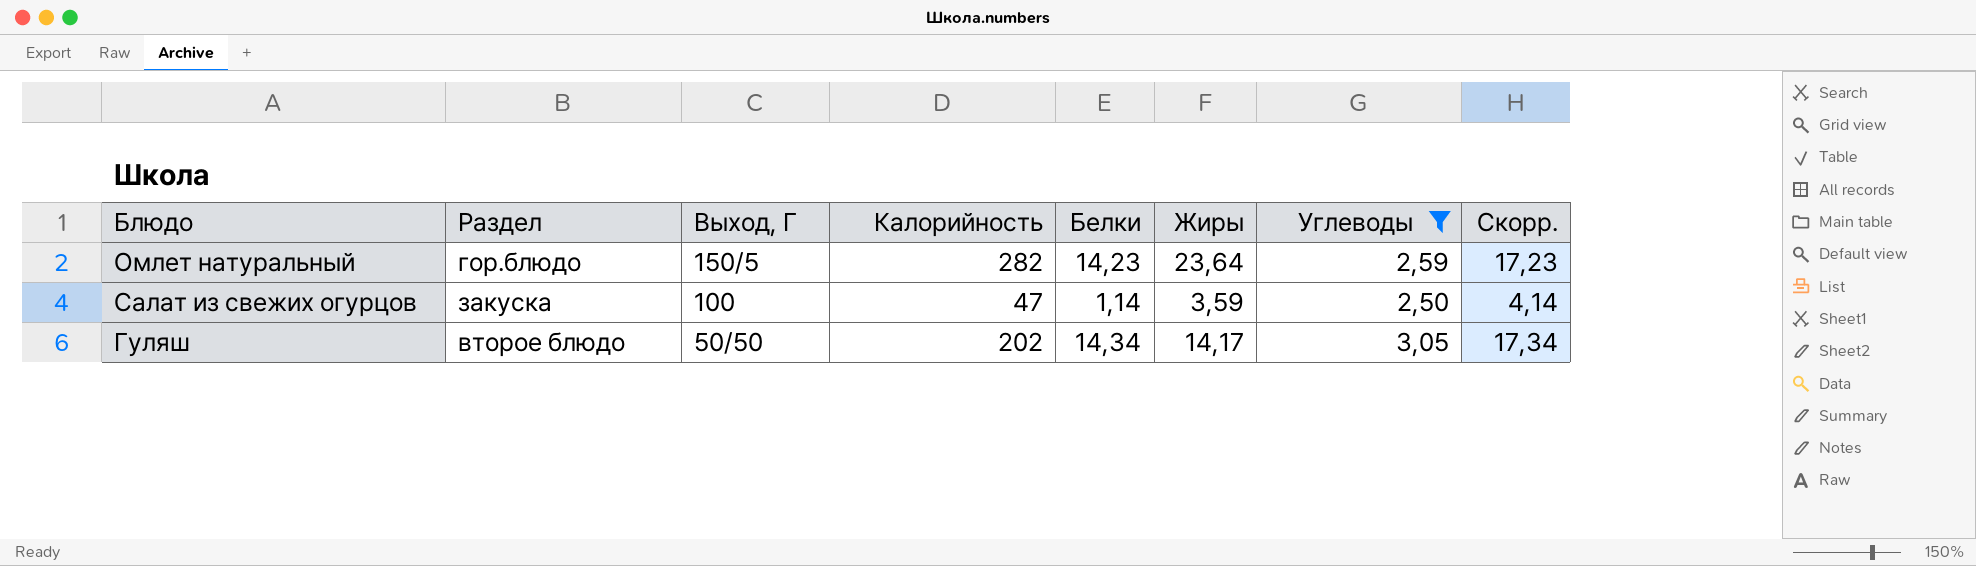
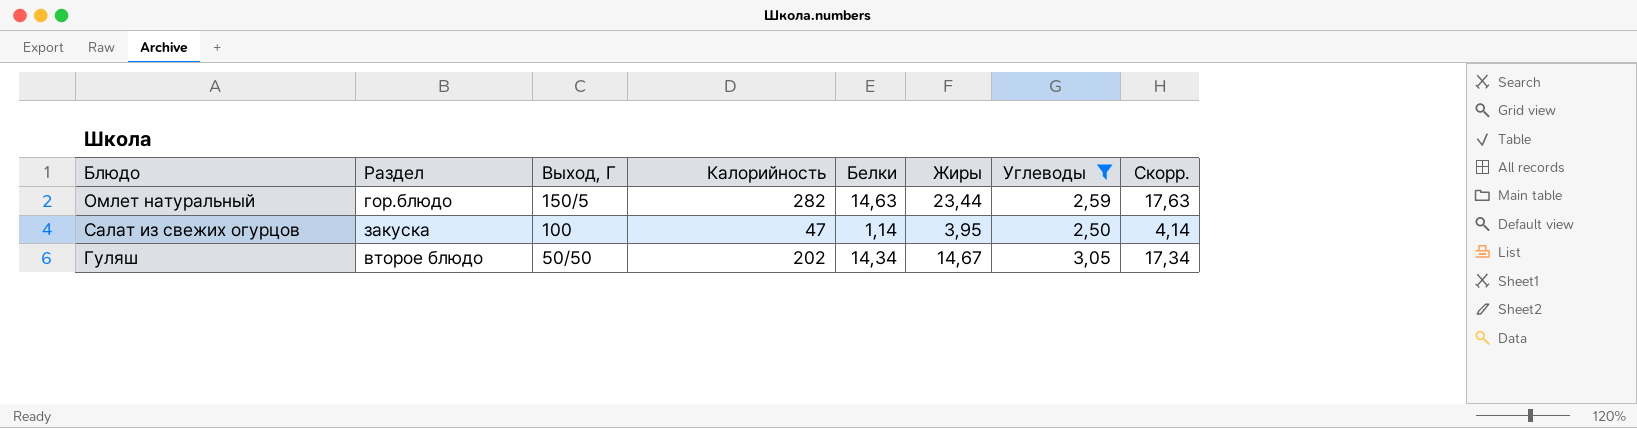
Омлет натуральный | Белки: 14,23 -> 14,63
Омлет натуральный | Жиры: 23,64 -> 23,44
Омлет натуральный | Скорр.: 17,23 -> 17,63
Салат из свежих огурцов | Жиры: 3,59 -> 3,95
Гуляш | Жиры: 14,17 -> 14,67

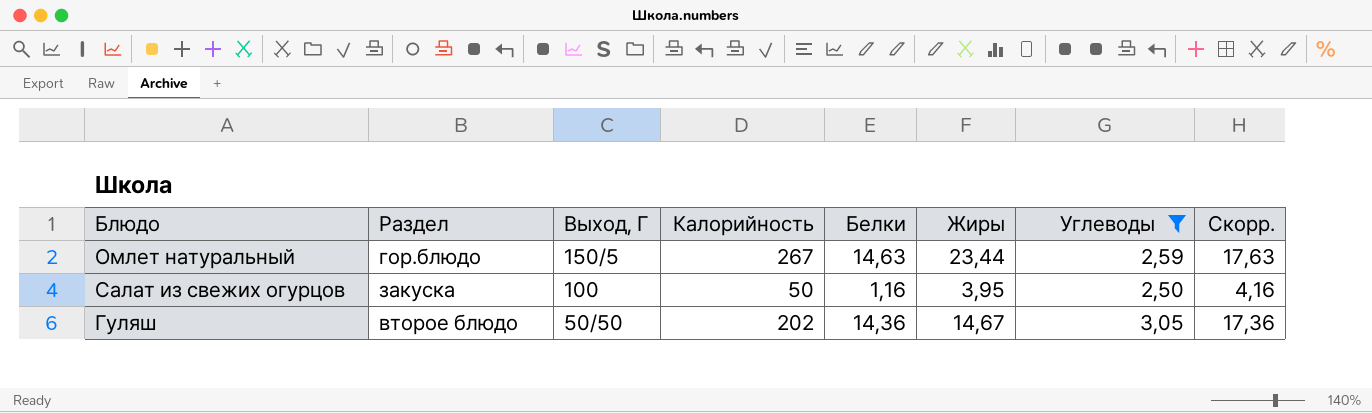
Омлет натуральный | Калорийность: 282 -> 267
Салат из свежих огурцов | Калорийность: 47 -> 50
Салат из свежих огурцов | Белки: 1,14 -> 1,16
Салат из свежих огурцов | Скорр.: 4,14 -> 4,16
Гуляш | Белки: 14,34 -> 14,36
Гуляш | Скорр.: 17,34 -> 17,36

